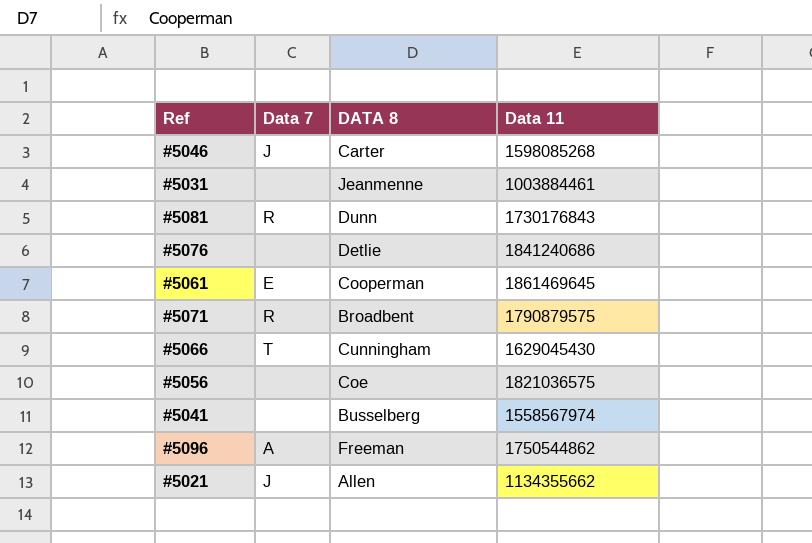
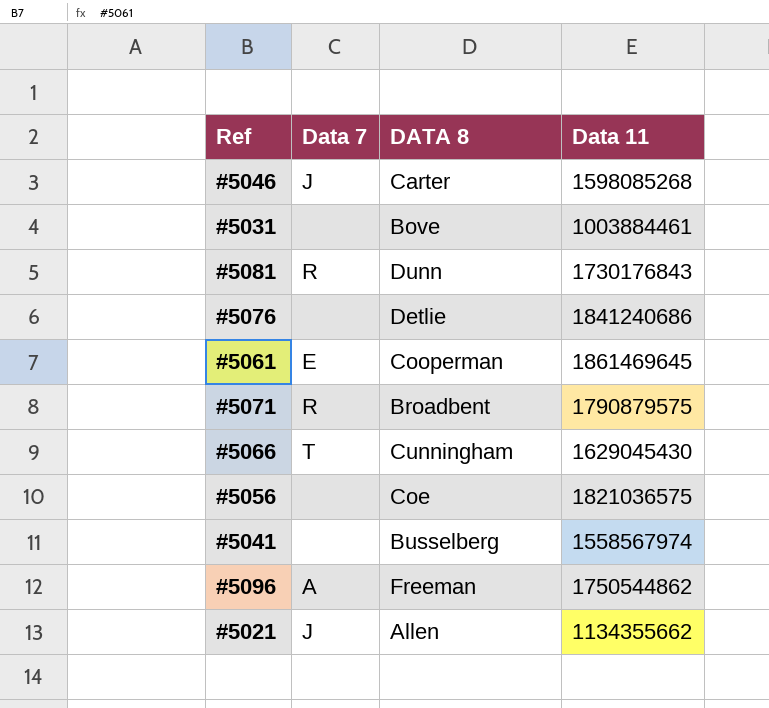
#5031 | DATA 8: Jeanmenne -> Bove

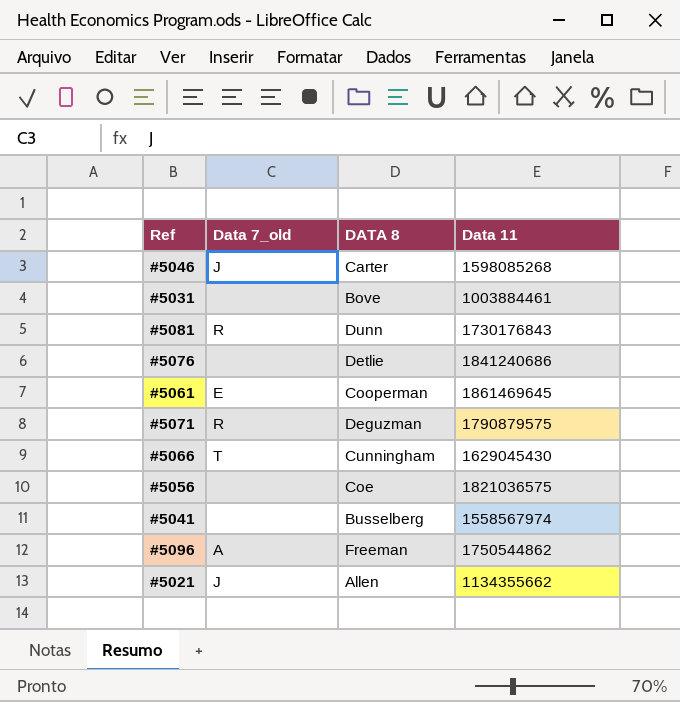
column name: Data 7 -> Data 7_old
#5071 | DATA 8: Broadbent -> Deguzman

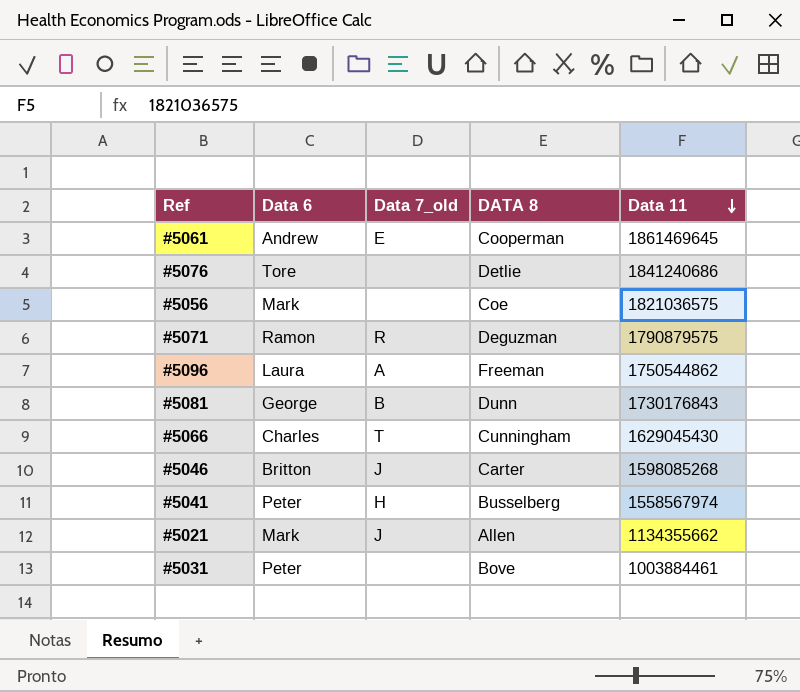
row order: none -> Data 11 descending
column Data 6 | position: none -> 2
#5081 | Data 7_old: R -> B
#5041 | Data 7_old: none -> H

